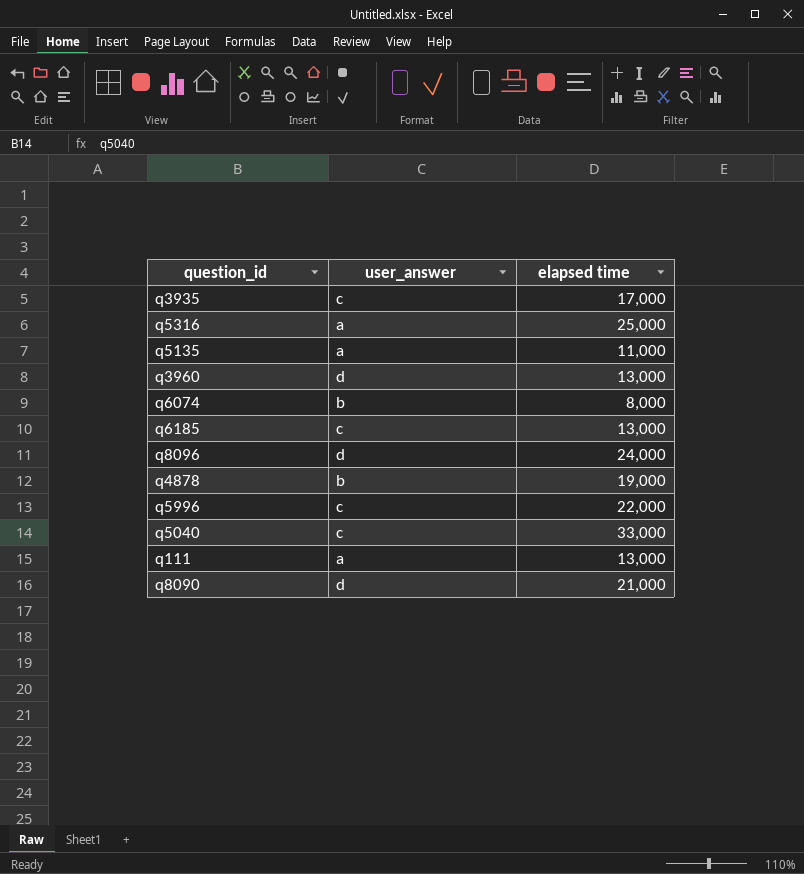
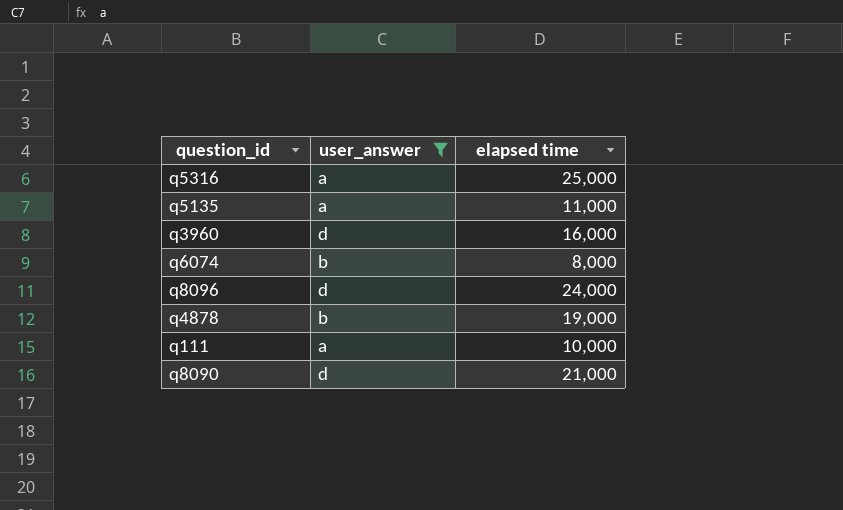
filter: none -> user_answer != c
q3960 | elapsed time: 13,000 -> 16,000
q111 | elapsed time: 13,000 -> 10,000

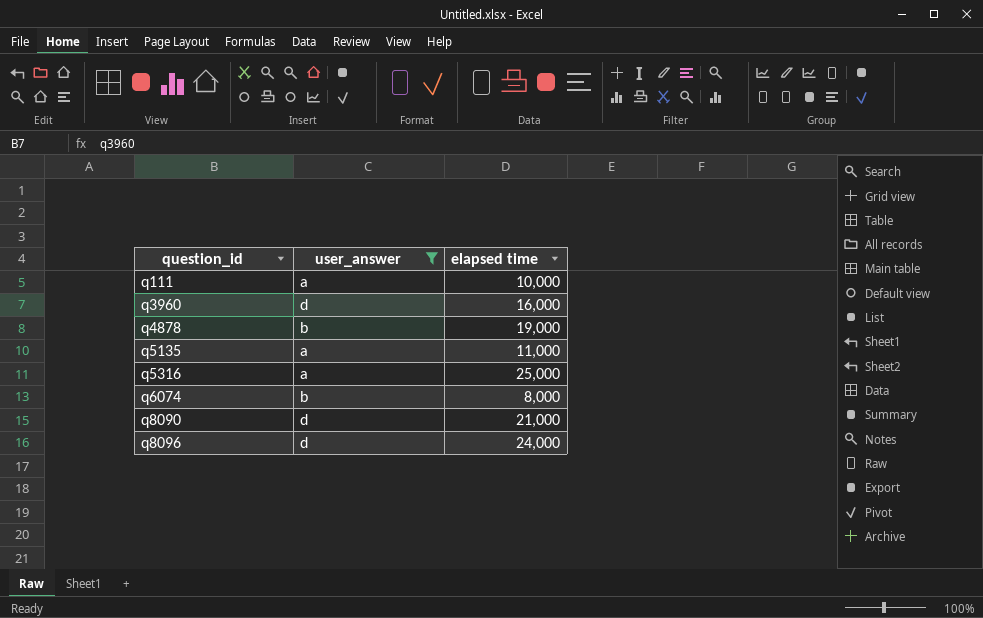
row order: none -> question_id ascending

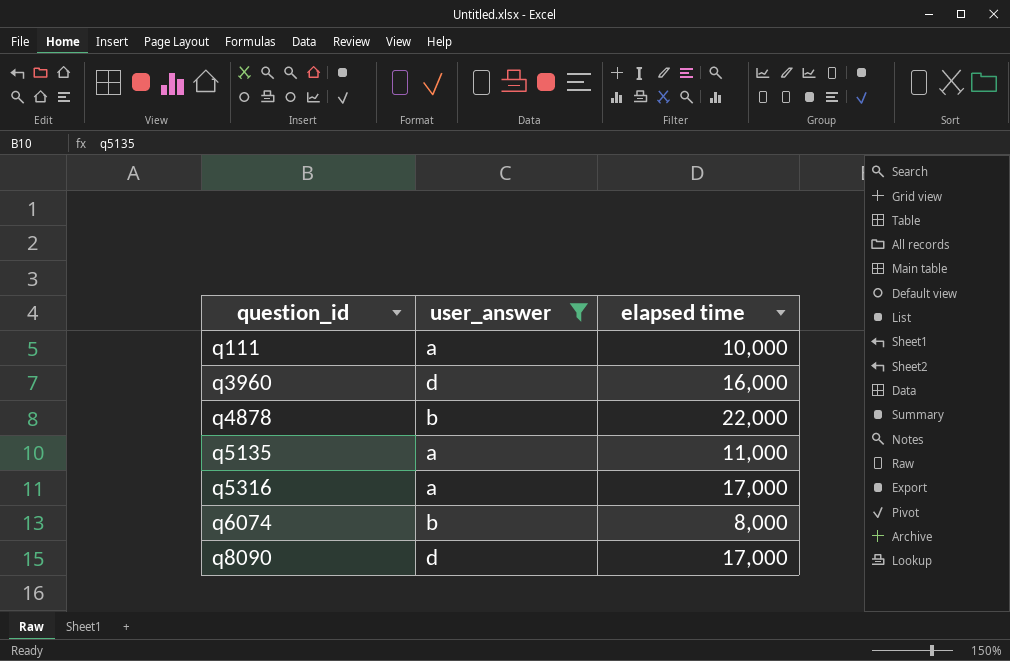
row q8096: d | 24,000 -> none
q4878 | elapsed time: 19,000 -> 22,000
q5316 | elapsed time: 25,000 -> 17,000
q8090 | elapsed time: 21,000 -> 17,000

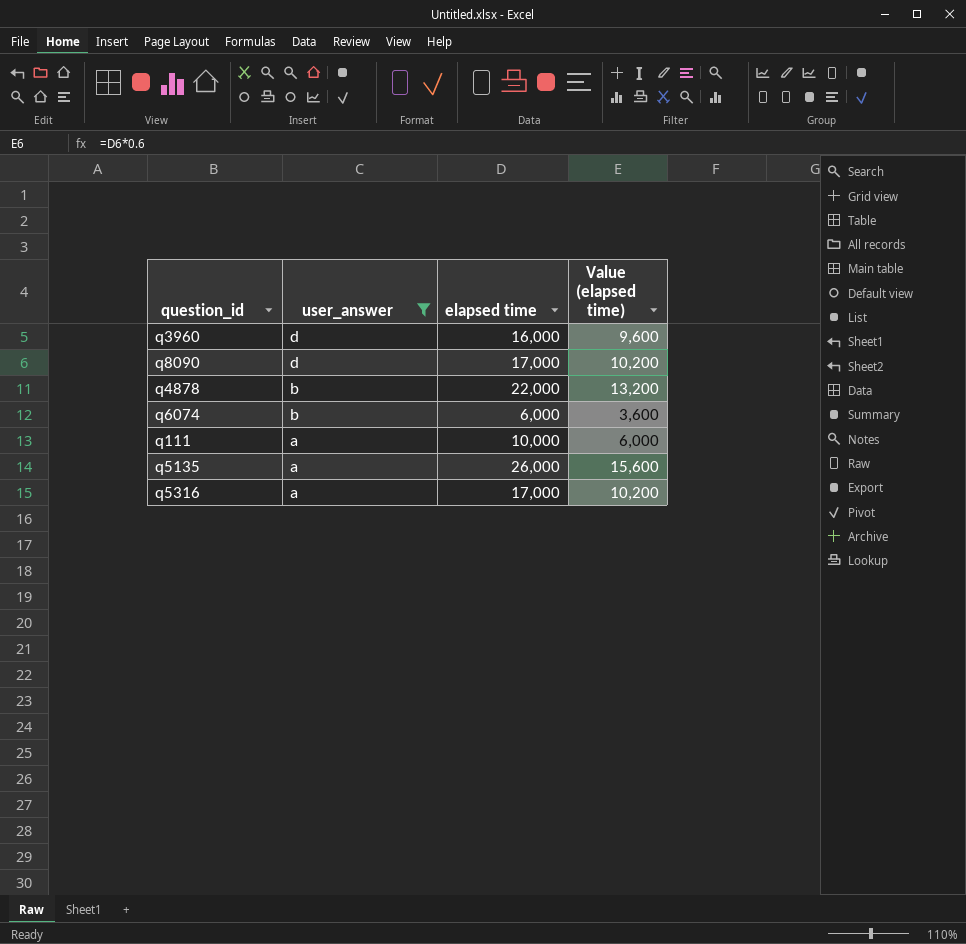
row order: question_id ascending -> user_answer descending
column Value (elapsed time) | formula: none -> [elapsed time] * 0.6
q6074 | elapsed time: 8,000 -> 6,000
q5135 | elapsed time: 11,000 -> 26,000

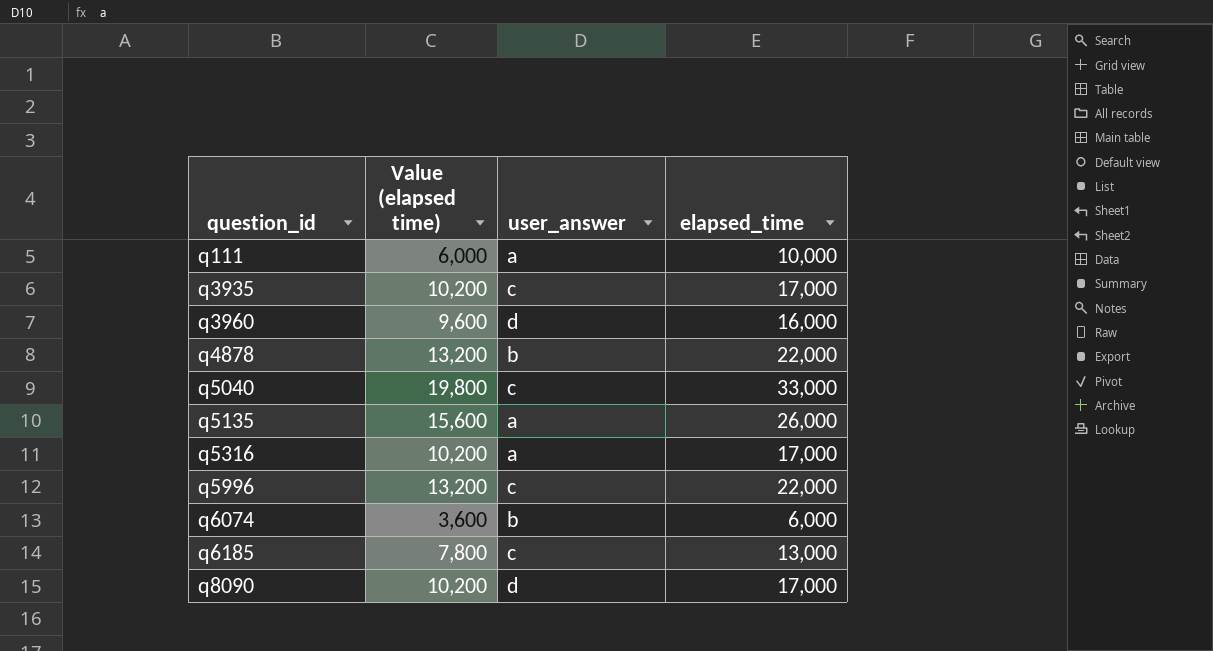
filter: user_answer != c -> none
row order: user_answer descending -> question_id ascending
column Value (elapsed time) | position: 4 -> 2
column name: elapsed time -> elapsed_time

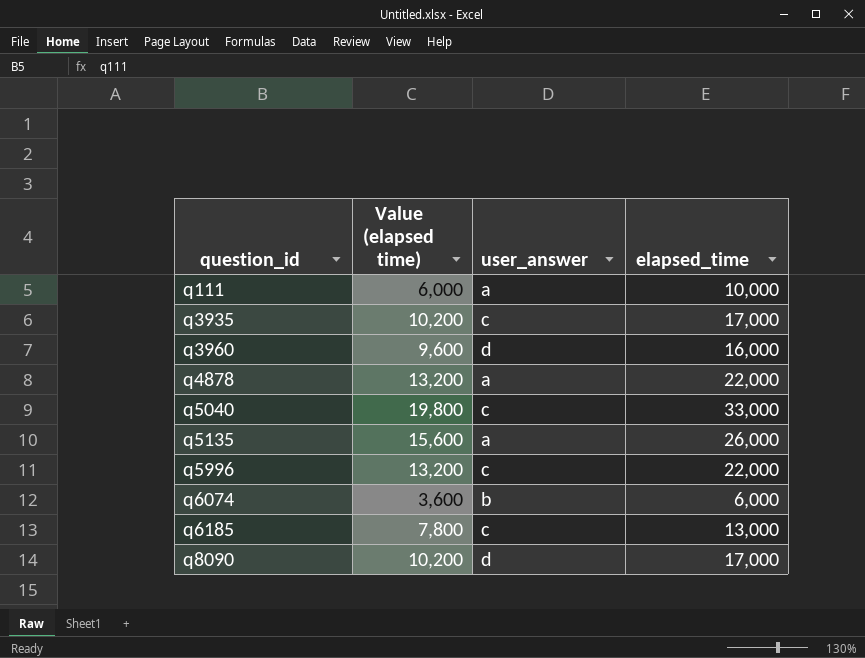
row q5316: 10,200 | a | 17,000 -> none
q4878 | user_answer: b -> a

